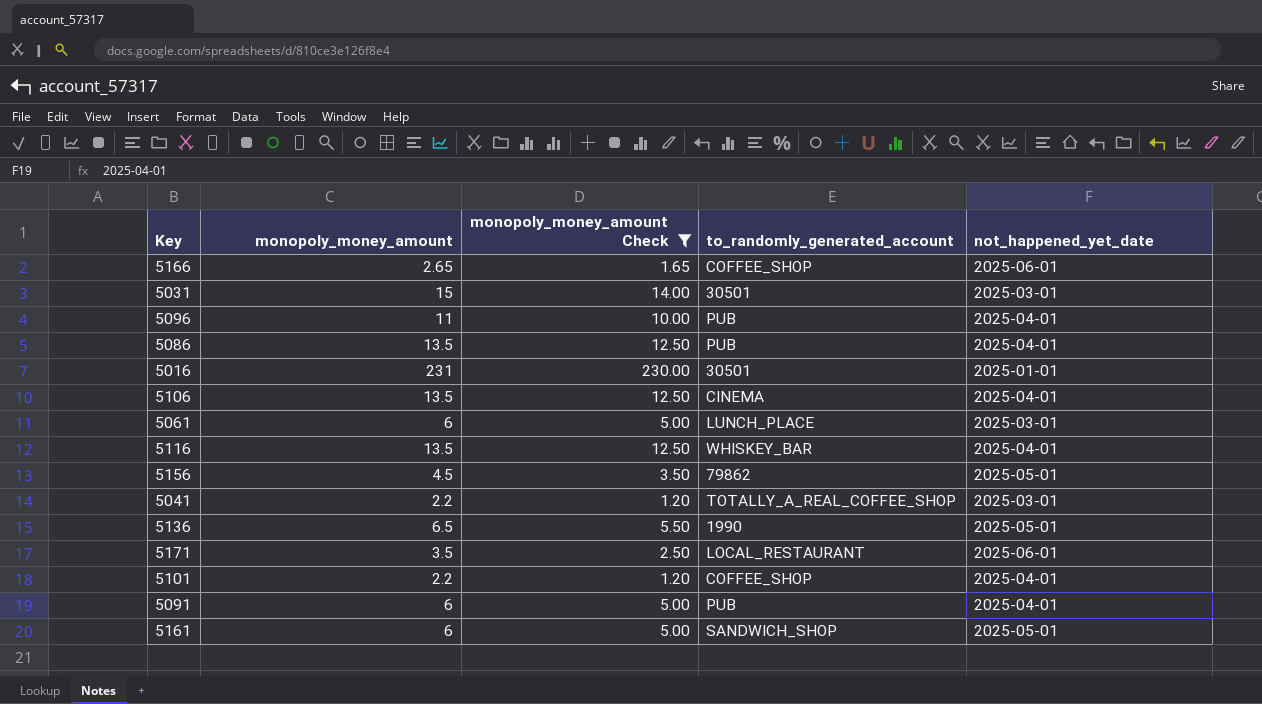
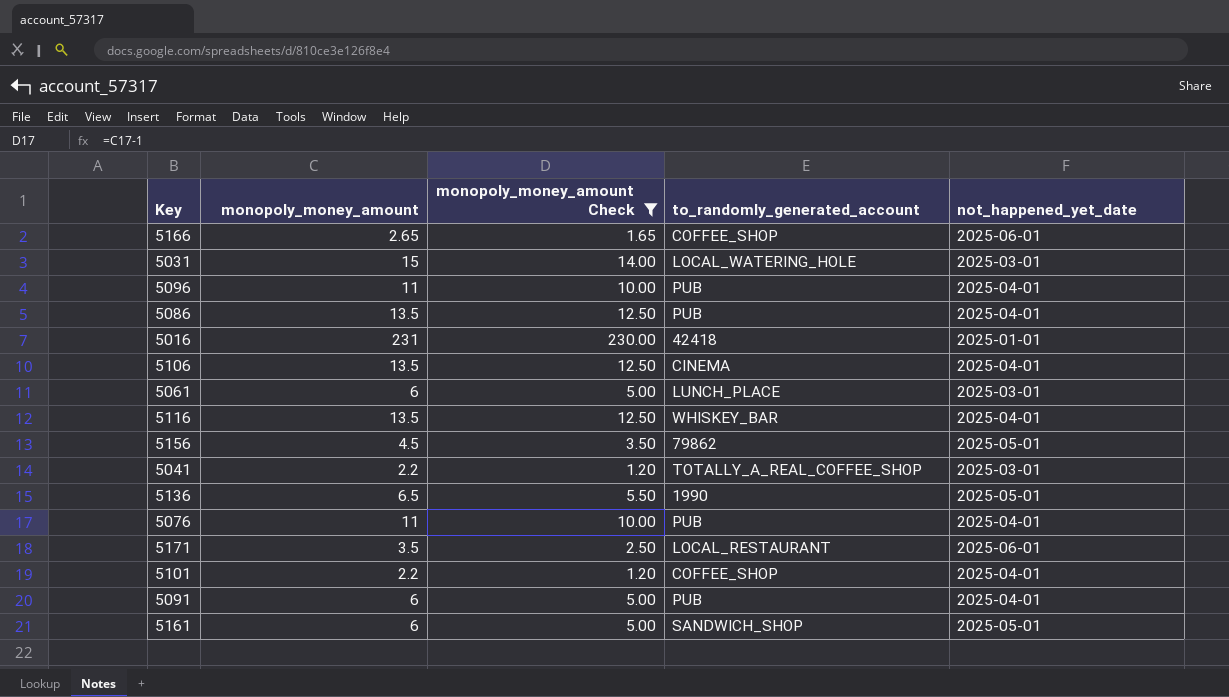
5031 | to_randomly_generated_account: 30501 -> LOCAL_WATERING_HOLE
5016 | to_randomly_generated_account: 30501 -> 42418
row 5076: none -> 11 | 10.00 | PUB | 2025-04-01

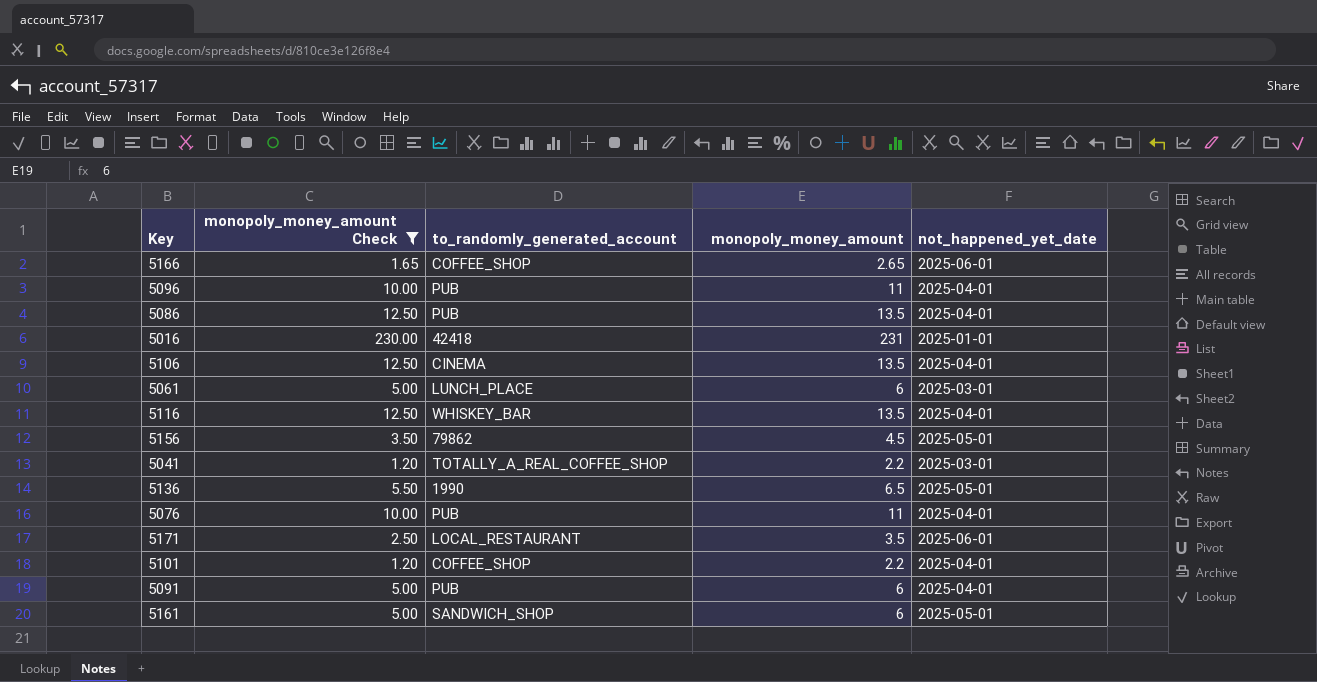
column monopoly_money_amount | position: 2 -> 4
row 5031: 15 | 14.00 | LOCAL_WATERING_HOLE | 2025-03-01 -> none

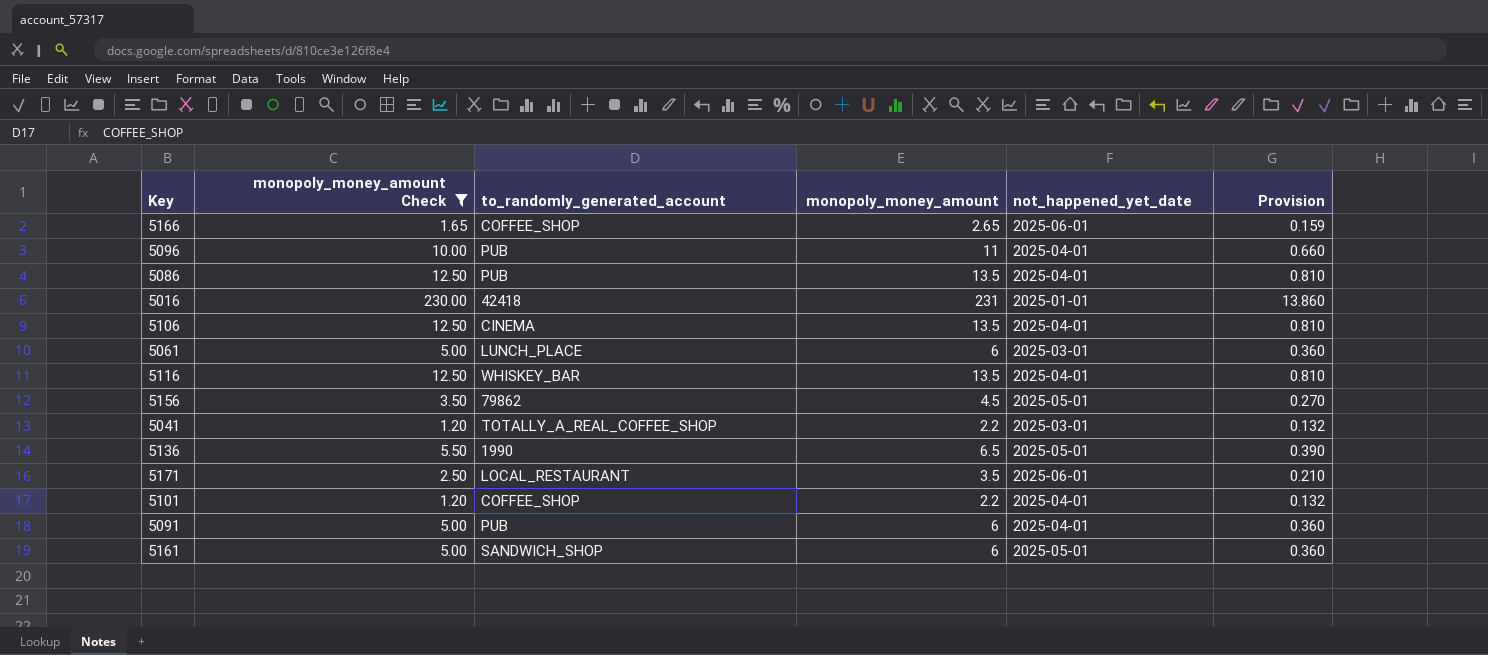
column Provision | formula: none -> [monopoly_money_amount] * 0.06
row 5076: 10.00 | PUB | 11 | 2025-04-01 -> none

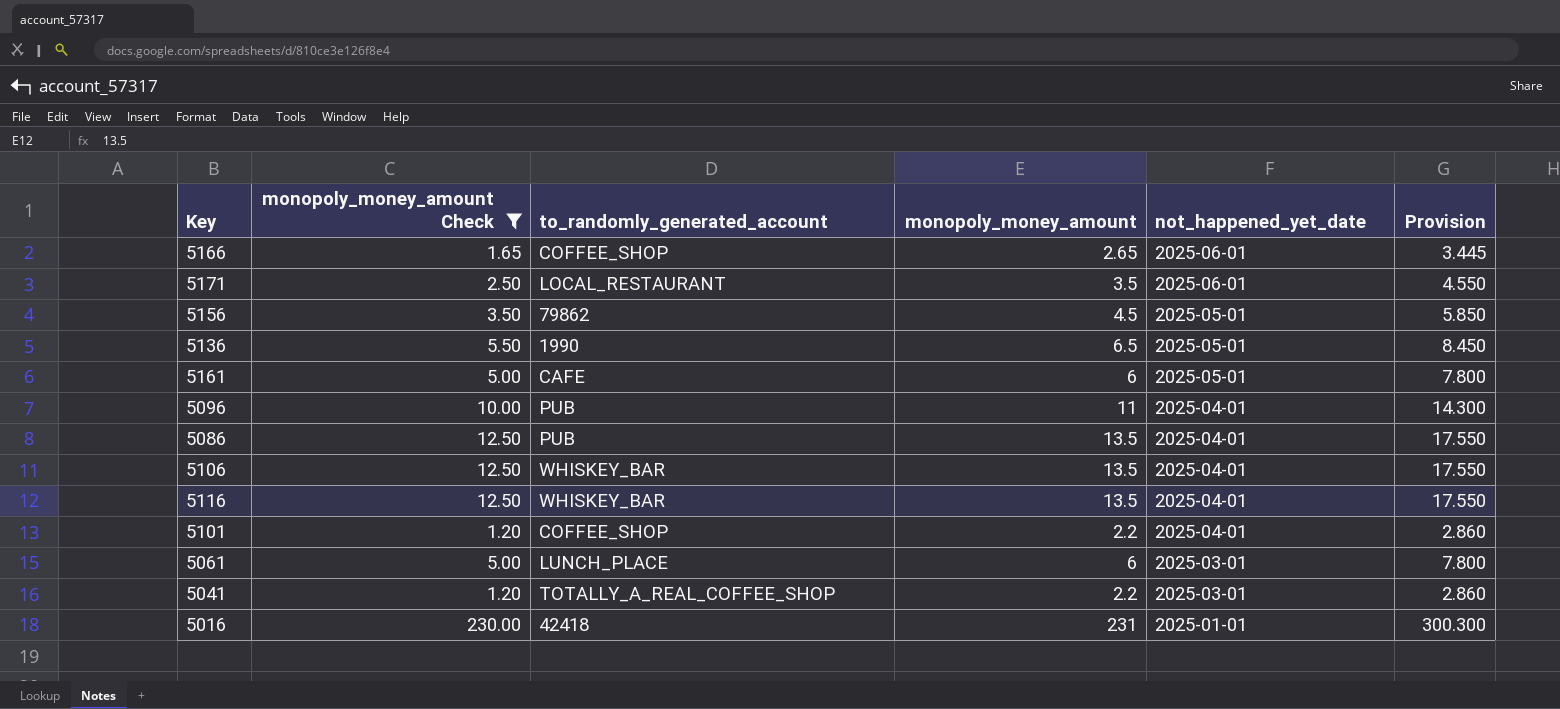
row order: none -> not_happened_yet_date descending
column Provision | formula: [monopoly_money_amount] * 0.06 -> [monopoly_money_amount] * 1.3
row 5091: 5.00 | PUB | 6 | 2025-04-01 | 0.360 -> none
5161 | to_randomly_generated_account: SANDWICH_SHOP -> CAFE
5106 | to_randomly_generated_account: CINEMA -> WHISKEY_BAR

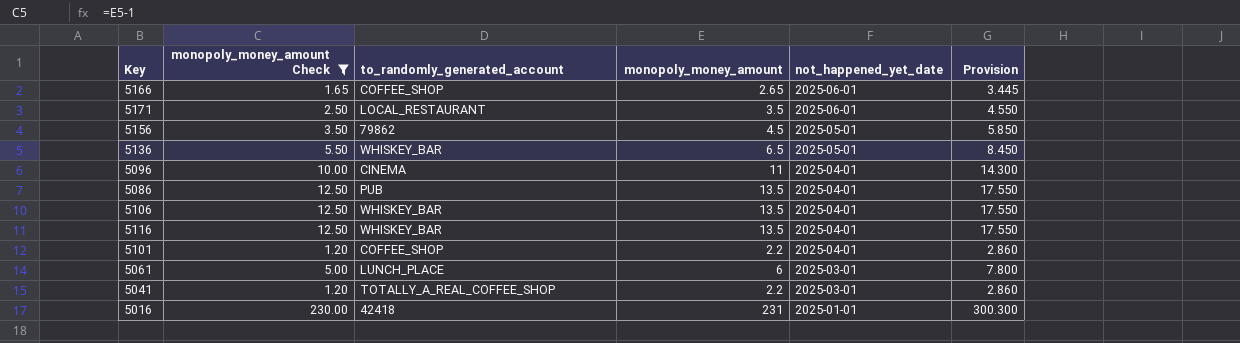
row 5161: 5.00 | CAFE | 6 | 2025-05-01 | 7.800 -> none
5136 | to_randomly_generated_account: 1990 -> WHISKEY_BAR
5096 | to_randomly_generated_account: PUB -> CINEMA

